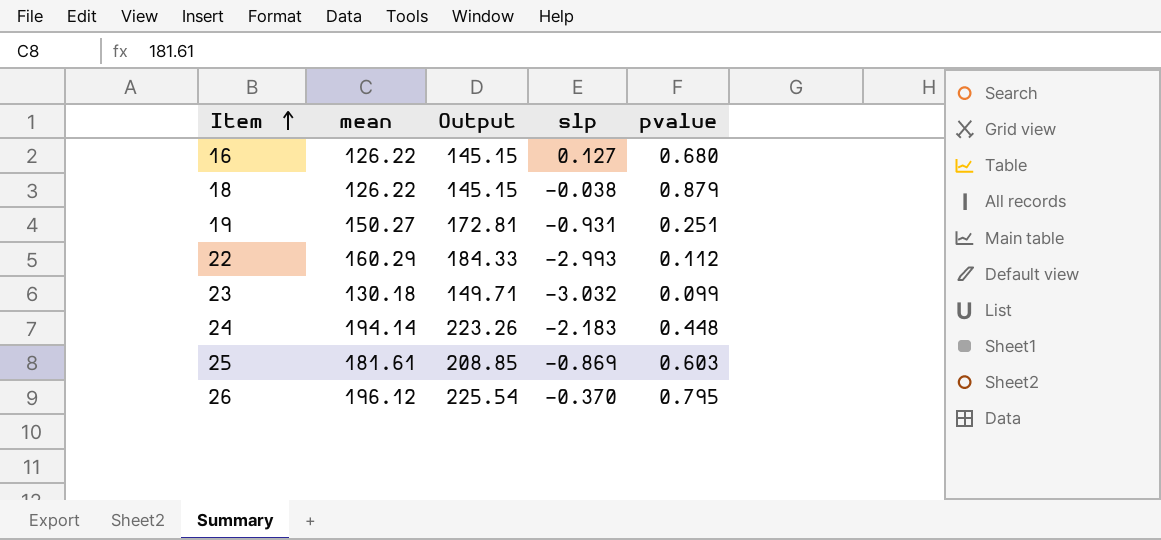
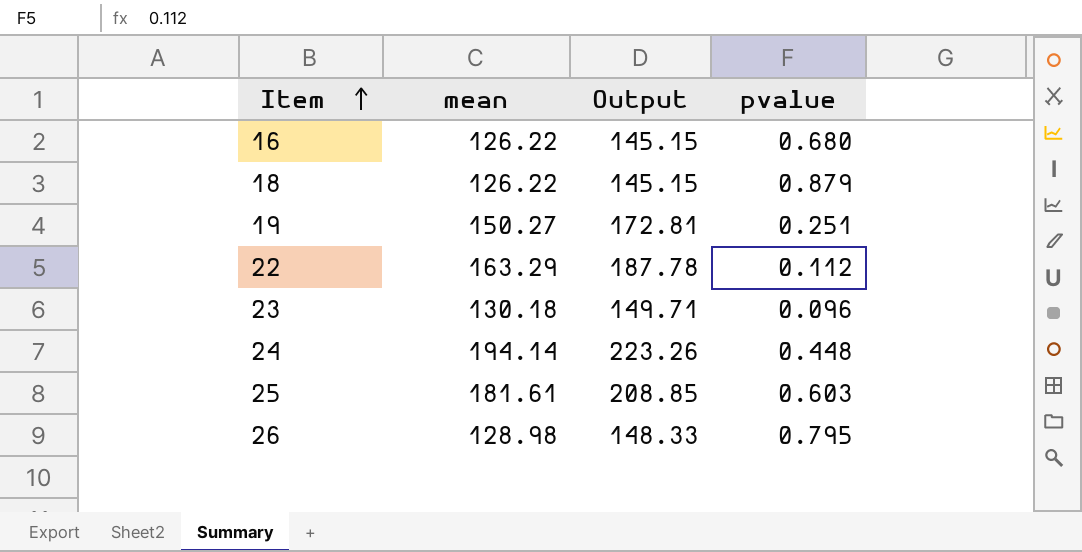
column slp | position: 4 -> none
22 | mean: 160.29 -> 163.29
22 | Output: 184.33 -> 187.78
23 | pvalue: 0.099 -> 0.096
26 | mean: 196.12 -> 128.98
26 | Output: 225.54 -> 148.33

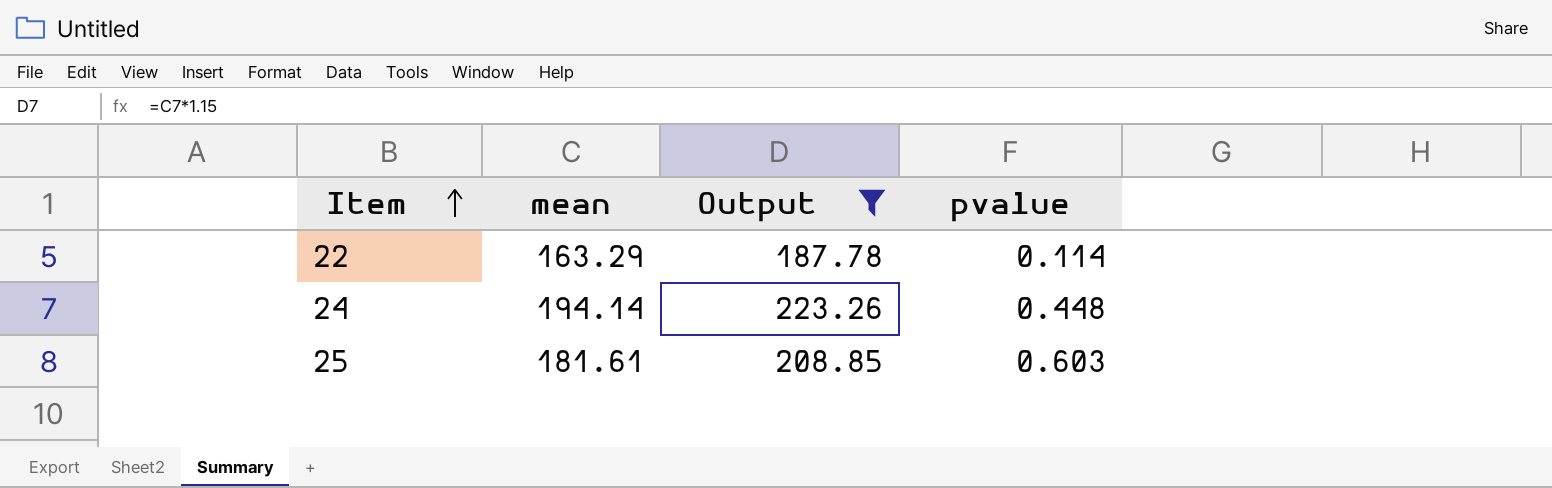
filter: none -> Output >= 187.78
22 | pvalue: 0.112 -> 0.114

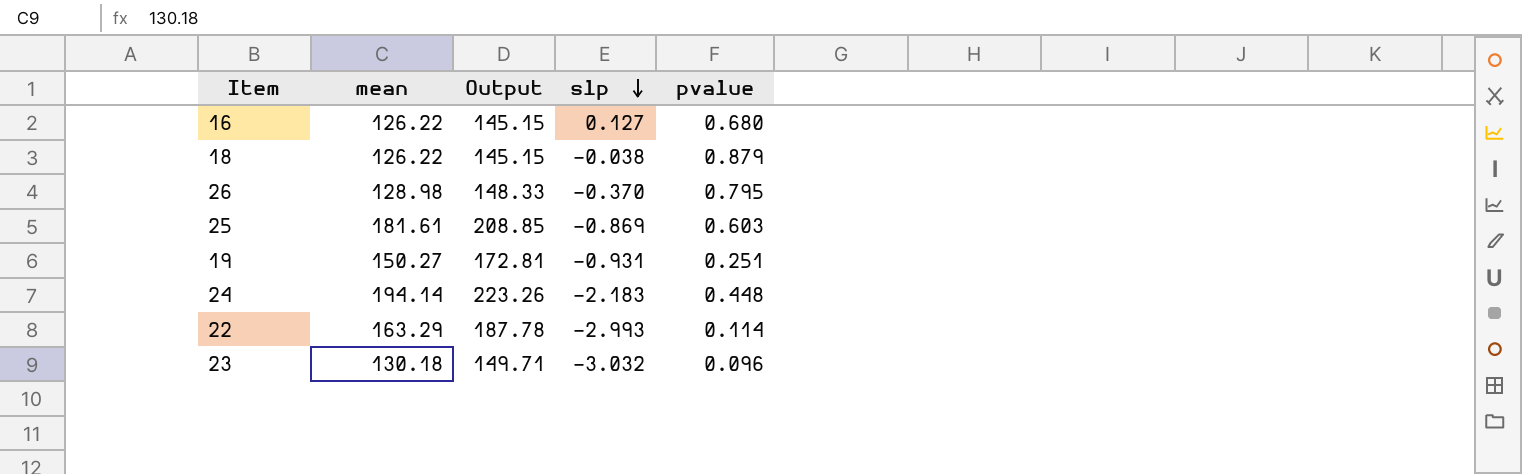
filter: Output >= 187.78 -> none
row order: Item ascending -> slp descending
column slp | position: none -> 4

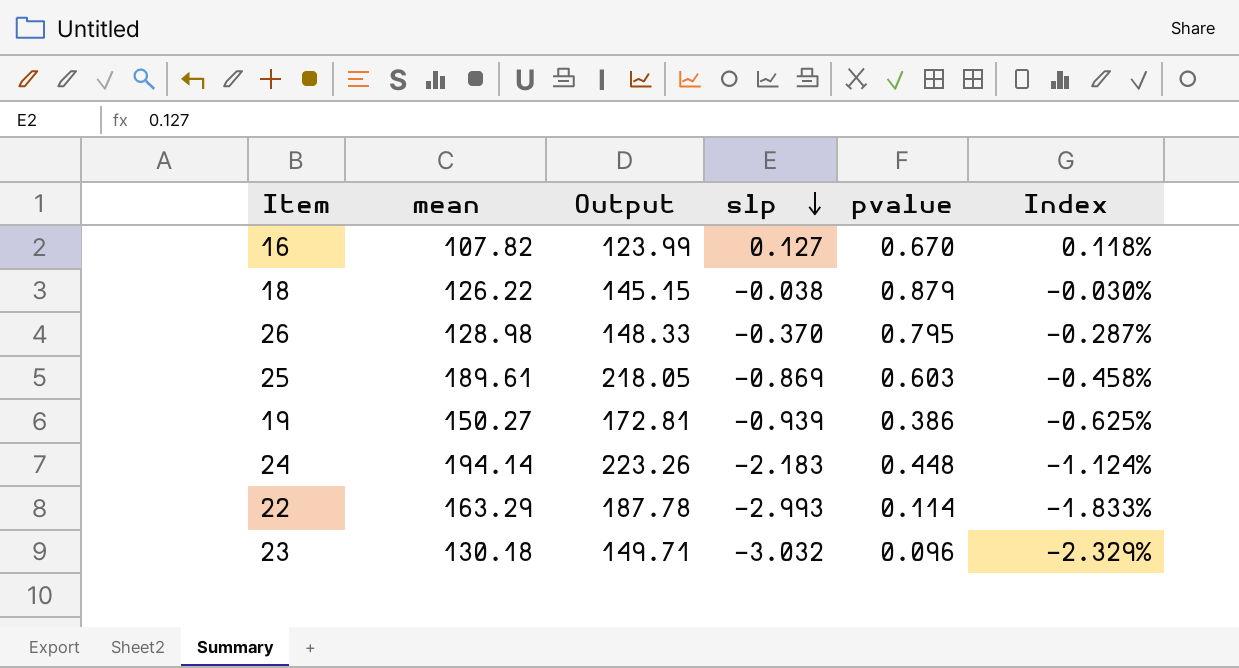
column Index | formula: none -> [slp] / [mean]
16 | mean: 126.22 -> 107.82
16 | Output: 145.15 -> 123.99
16 | pvalue: 0.680 -> 0.670
25 | mean: 181.61 -> 189.61
25 | Output: 208.85 -> 218.05
19 | slp: -0.931 -> -0.939
19 | pvalue: 0.251 -> 0.386

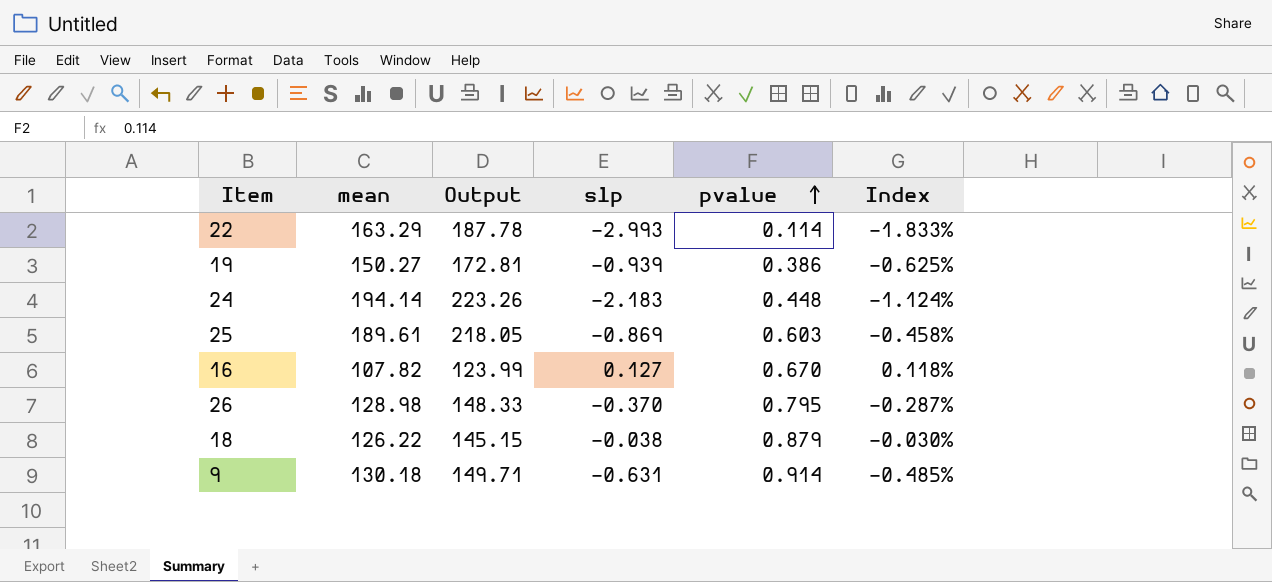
row order: slp descending -> pvalue ascending
row 23: 130.18 | 149.71 | -3.032 | 0.096 | -2.329% -> none
row 9: none -> 130.18 | 149.71 | -0.631 | 0.914 | -0.485%

